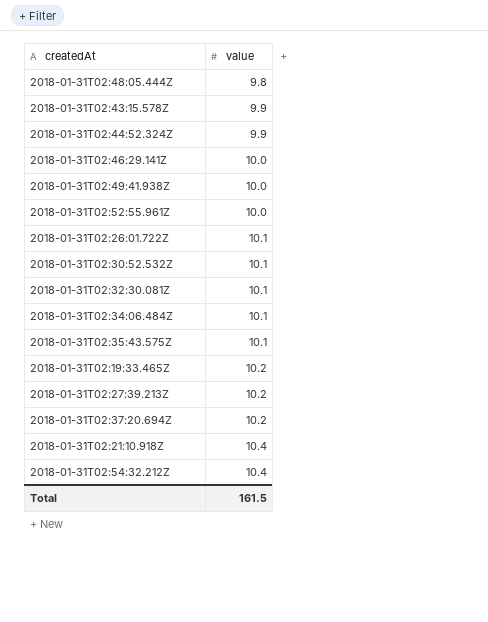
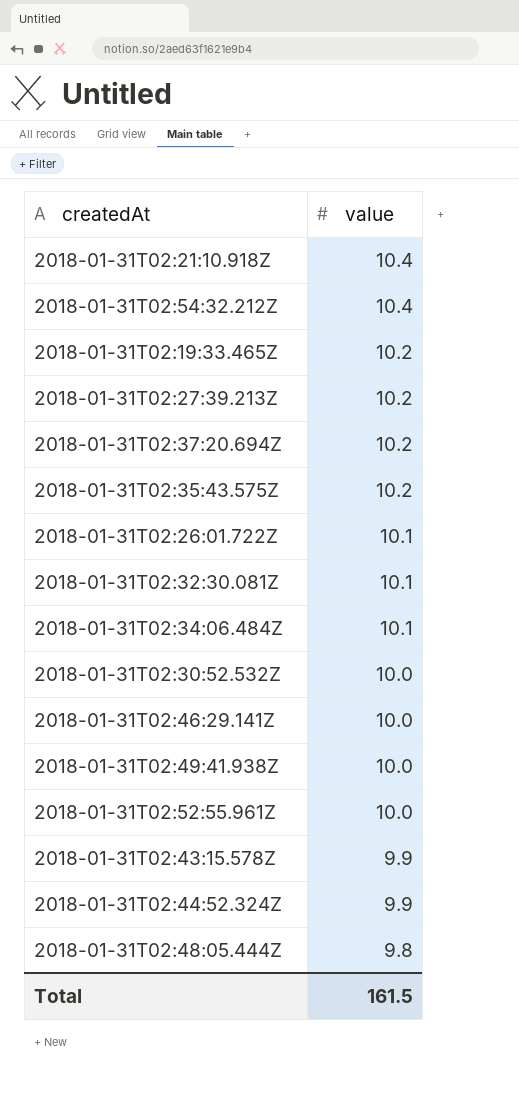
row order: value ascending -> value descending
2018-01-31T02:35:43.575Z | value: 10.1 -> 10.2
2018-01-31T02:30:52.532Z | value: 10.1 -> 10.0

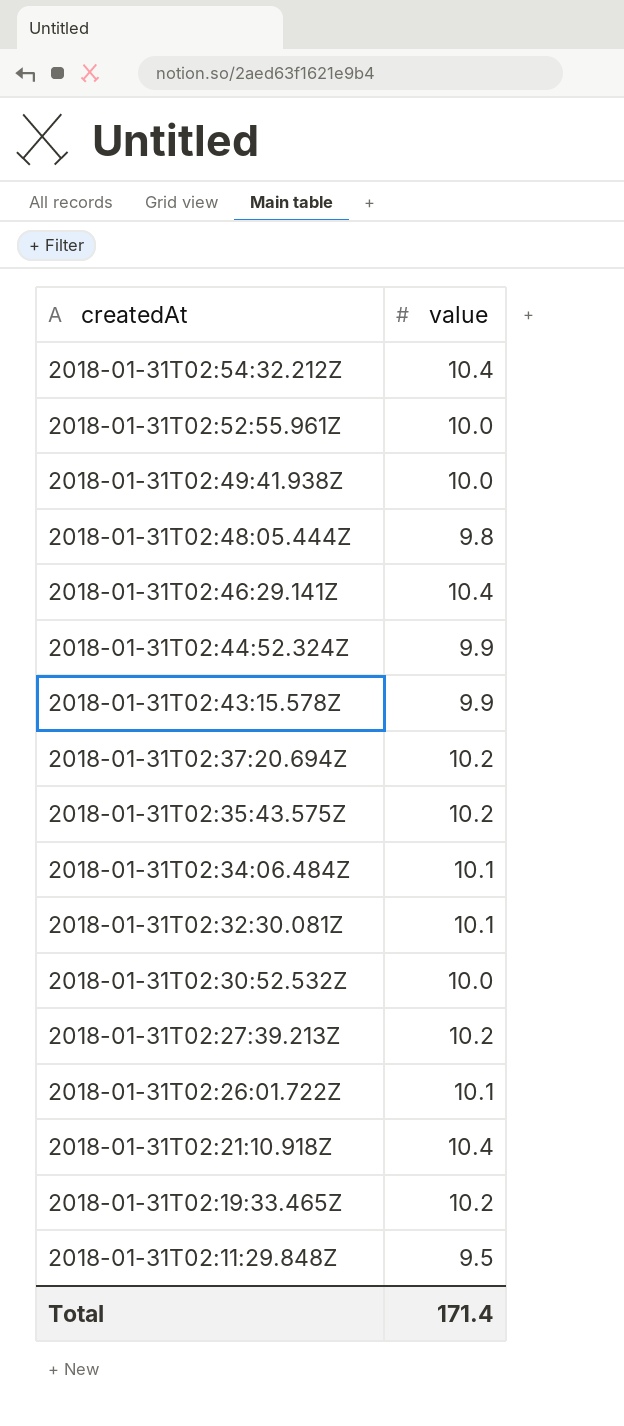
row order: value descending -> createdAt descending
2018-01-31T02:46:29.141Z | value: 10.0 -> 10.4
row 2018-01-31T02:11:29.848Z: none -> 9.5
Total | value: 161.5 -> 171.4

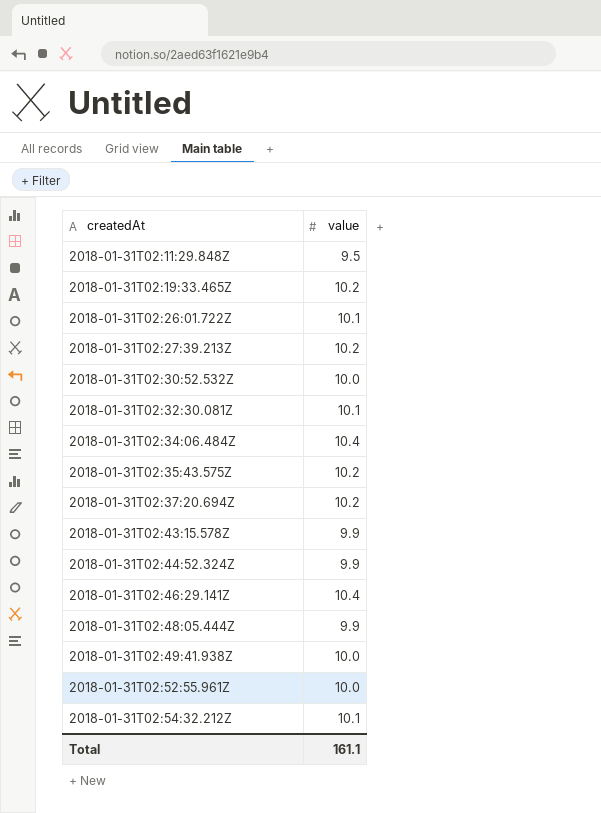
row order: createdAt descending -> createdAt ascending
row 2018-01-31T02:21:10.918Z: 10.4 -> none
2018-01-31T02:34:06.484Z | value: 10.1 -> 10.4
2018-01-31T02:48:05.444Z | value: 9.8 -> 9.9
2018-01-31T02:54:32.212Z | value: 10.4 -> 10.1
Total | value: 171.4 -> 161.1

